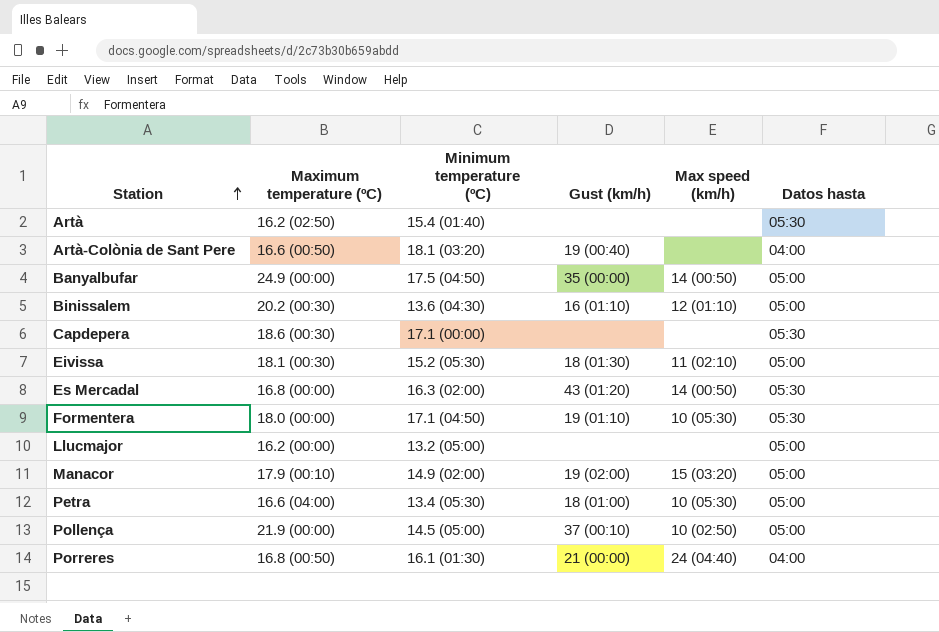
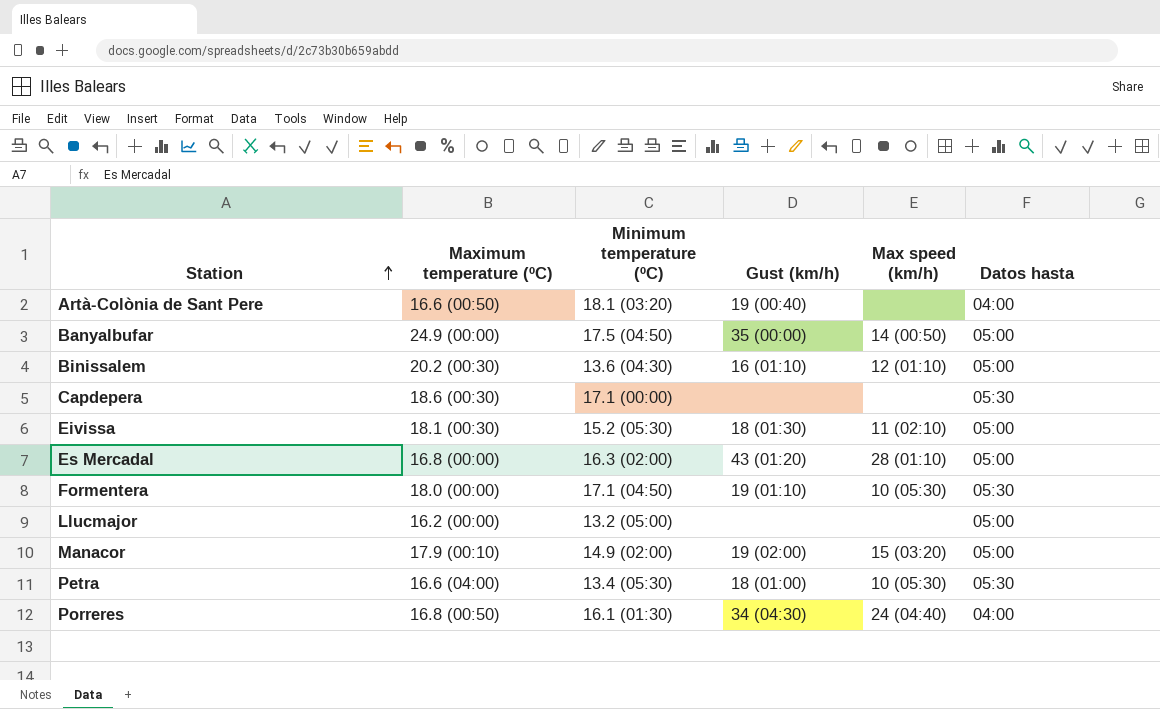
row Artà: 16.2 (02:50) | 15.4 (01:40) | none | none | 05:30 -> none
row Pollença: 21.9 (00:00) | 14.5 (05:00) | 37 (00:10) | 10 (02:50) | 05:00 -> none
Es Mercadal | Max speed (km/h): 14 (00:50) -> 28 (01:10)
Es Mercadal | Datos hasta: 05:30 -> 05:00
Petra | Datos hasta: 05:00 -> 05:30
Porreres | Gust (km/h): 21 (00:00) -> 34 (04:30)

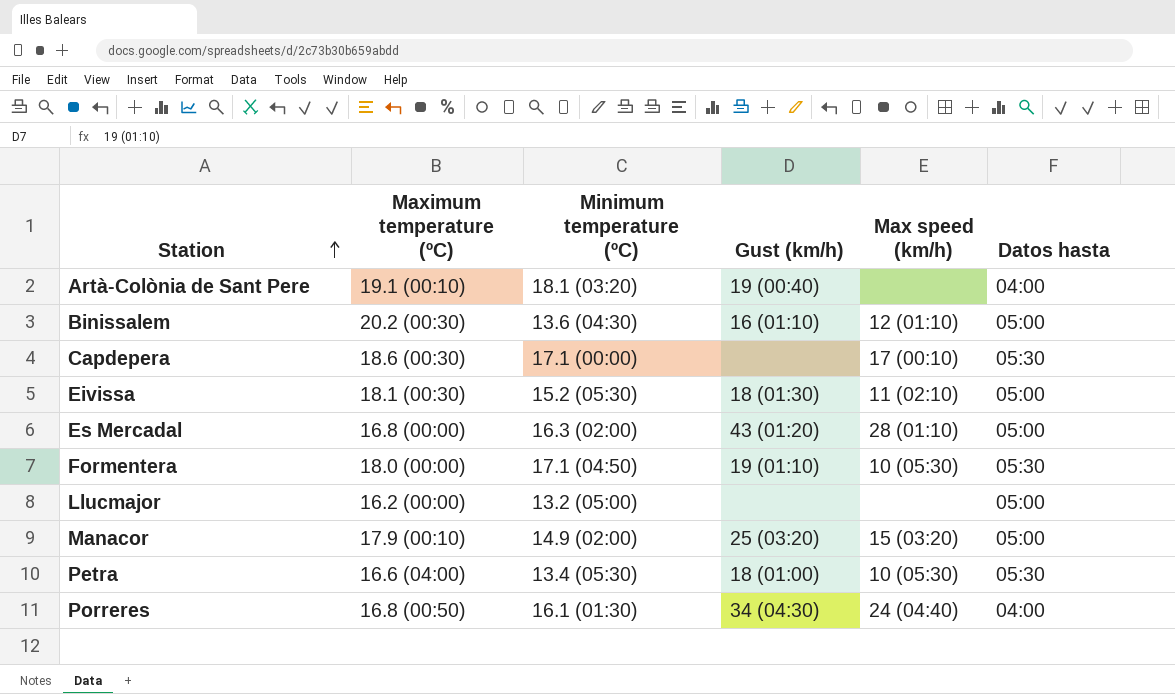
row Banyalbufar: 24.9 (00:00) | 17.5 (04:50) | 35 (00:00) | 14 (00:50) | 05:00 -> none
Artà-Colònia de Sant Pere | Maximum temperature (ºC): 16.6 (00:50) -> 19.1 (00:10)
Capdepera | Max speed (km/h): none -> 17 (00:10)
Manacor | Gust (km/h): 19 (02:00) -> 25 (03:20)

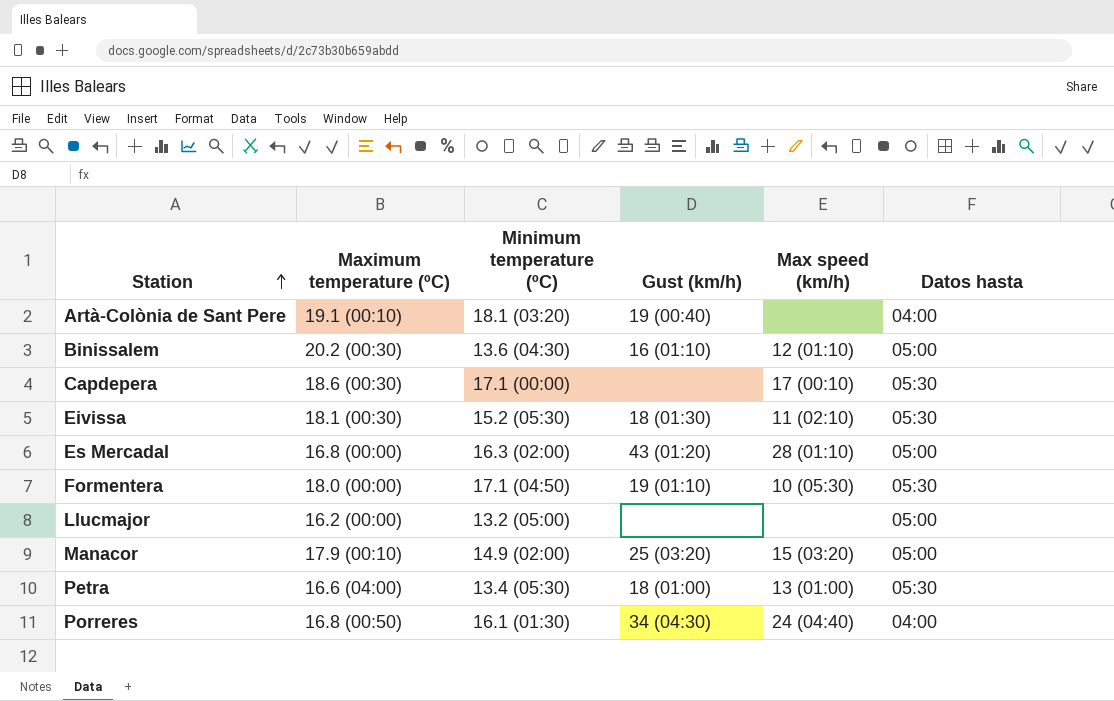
Eivissa | Datos hasta: 05:00 -> 05:30
Petra | Max speed (km/h): 10 (05:30) -> 13 (01:00)

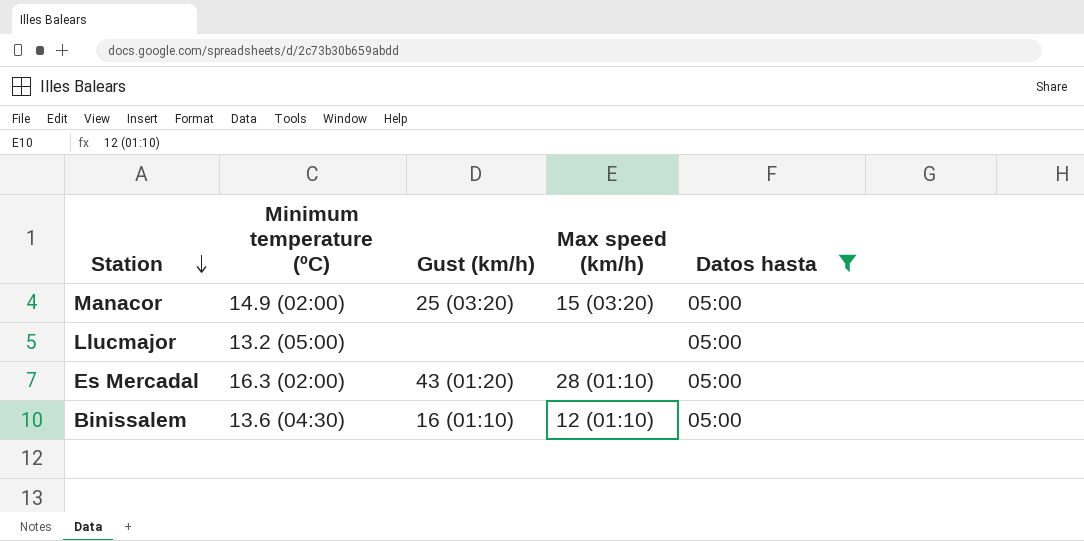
filter: none -> Datos hasta = 05:00
row order: Station ascending -> Station descending
column Maximum temperature (ºC) | position: 2 -> none

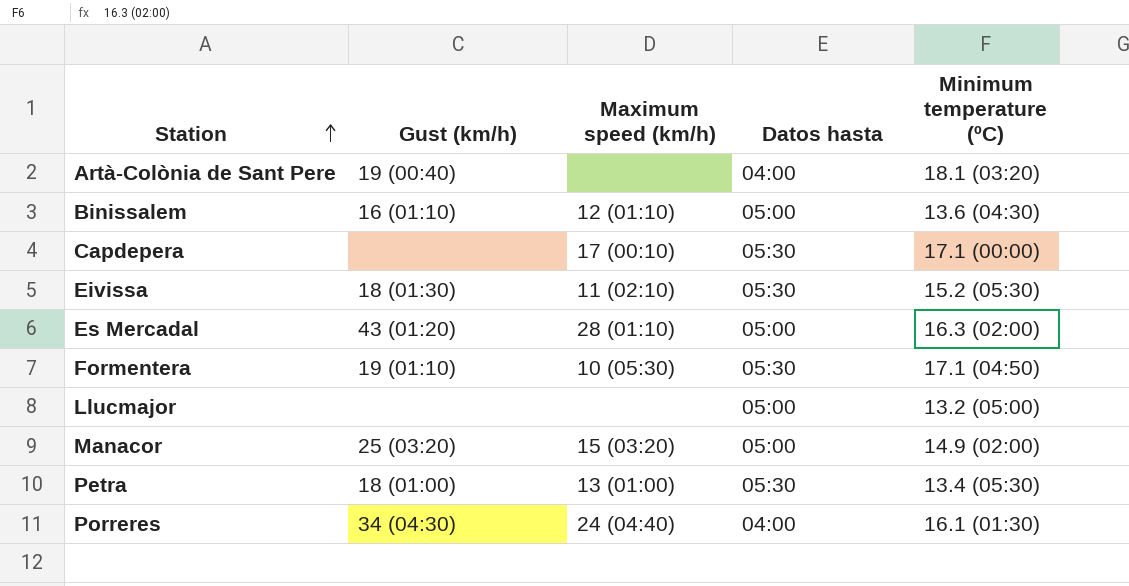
filter: Datos hasta = 05:00 -> none
row order: Station descending -> Station ascending
column name: Max speed (km/h) -> Maximum speed (km/h)
column Minimum temperature (ºC) | position: 2 -> 5

